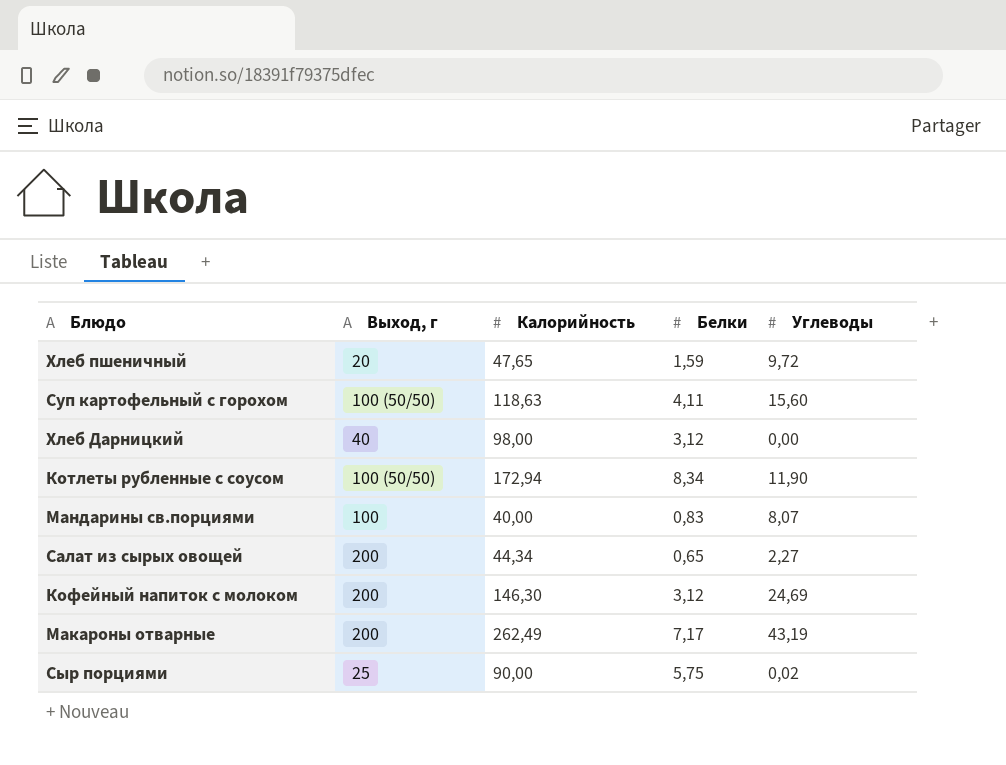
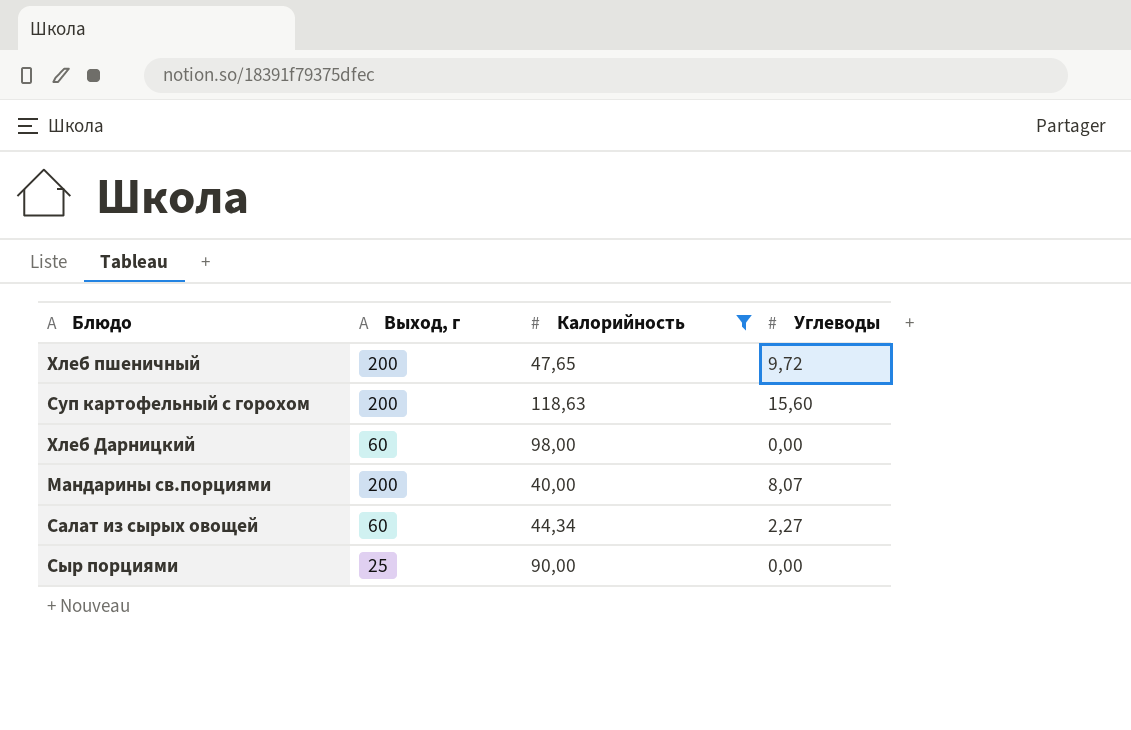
filter: none -> Калорийность <= 118,63
column Белки | position: 4 -> none
Хлеб пшеничный | Выход, г: 20 -> 200
Суп картофельный с горохом | Выход, г: 100 (50/50) -> 200
Хлеб Дарницкий | Выход, г: 40 -> 60
Мандарины св.порциями | Выход, г: 100 -> 200
Салат из сырых овощей | Выход, г: 200 -> 60
Сыр порциями | Углеводы: 0,02 -> 0,00

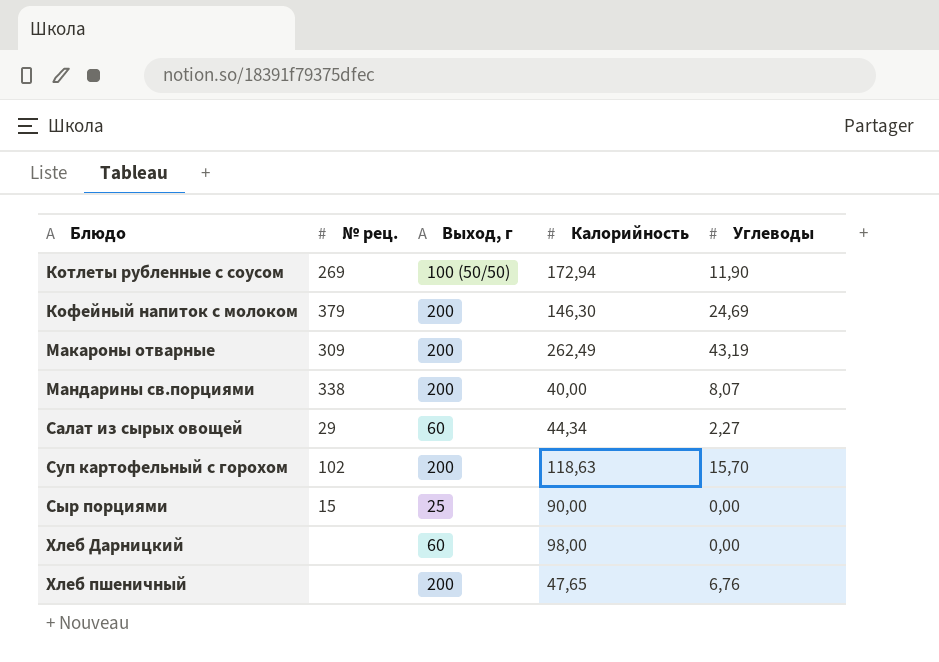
filter: Калорийность <= 118,63 -> none
row order: none -> Блюдо ascending
column № рец. | position: none -> 2
Суп картофельный с горохом | Углеводы: 15,60 -> 15,70
Хлеб пшеничный | Углеводы: 9,72 -> 6,76

